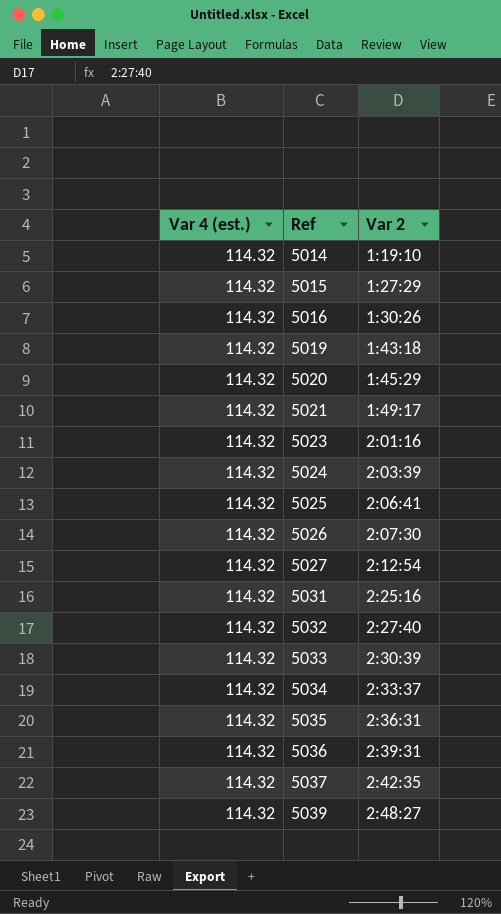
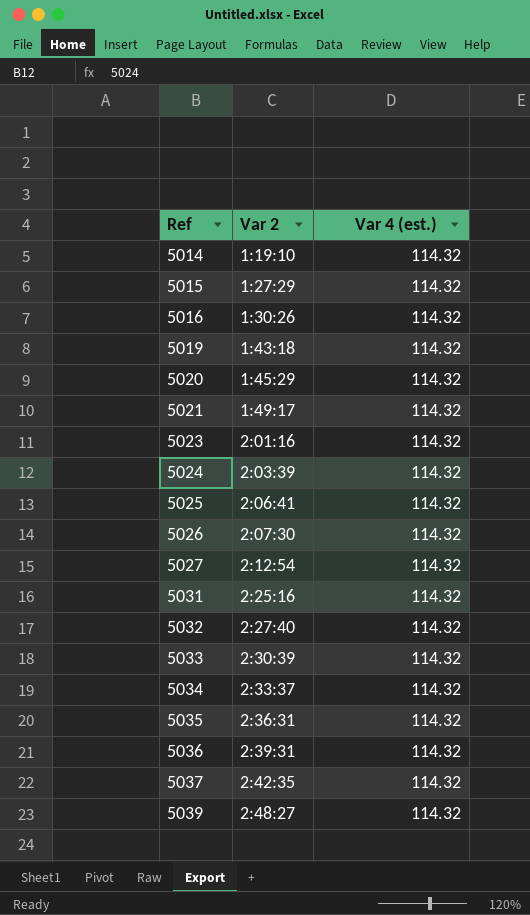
column Var 4 (est.) | position: 1 -> 3

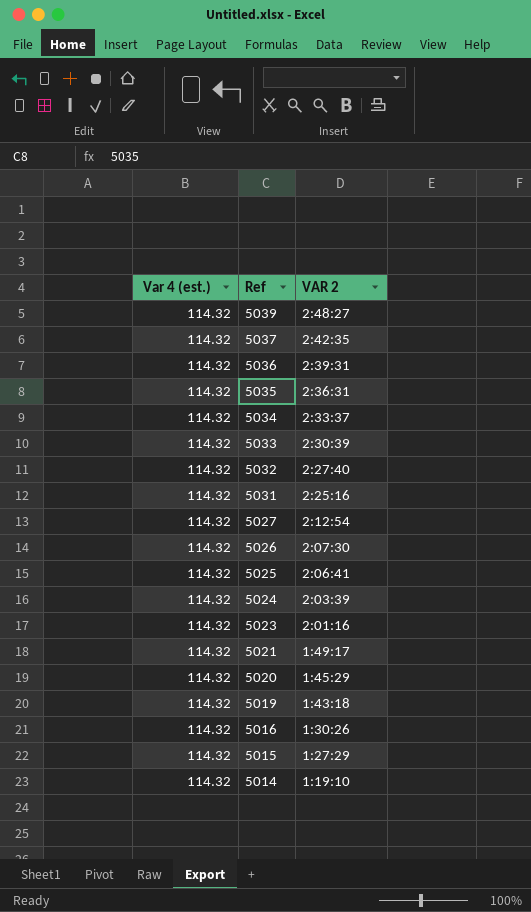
row order: Ref ascending -> Ref descending
column Var 4 (est.) | position: 3 -> 1
column name: Var 2 -> VAR 2

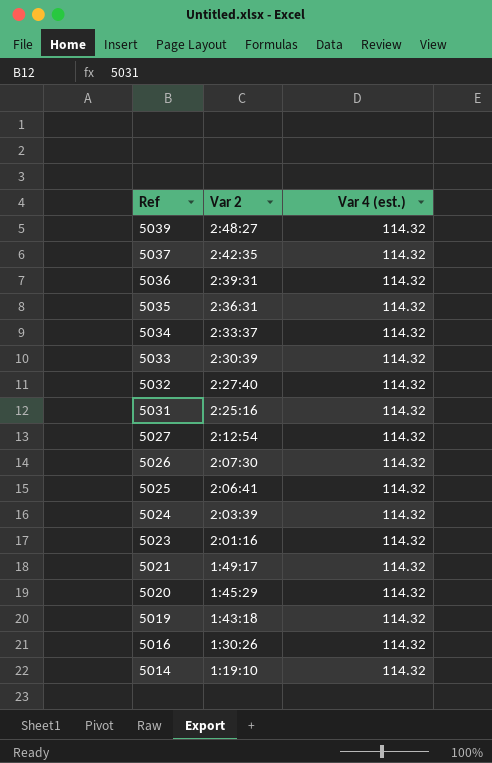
column name: VAR 2 -> Var 2
column Var 4 (est.) | position: 1 -> 3
row 5015: 114.32 | 1:27:29 -> none

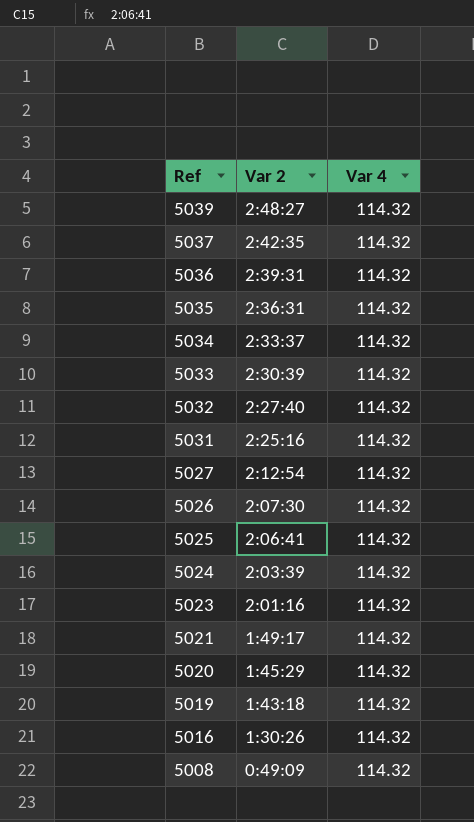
column name: Var 4 (est.) -> Var 4
row 5014: 1:19:10 | 114.32 -> none
row 5008: none -> 0:49:09 | 114.32

